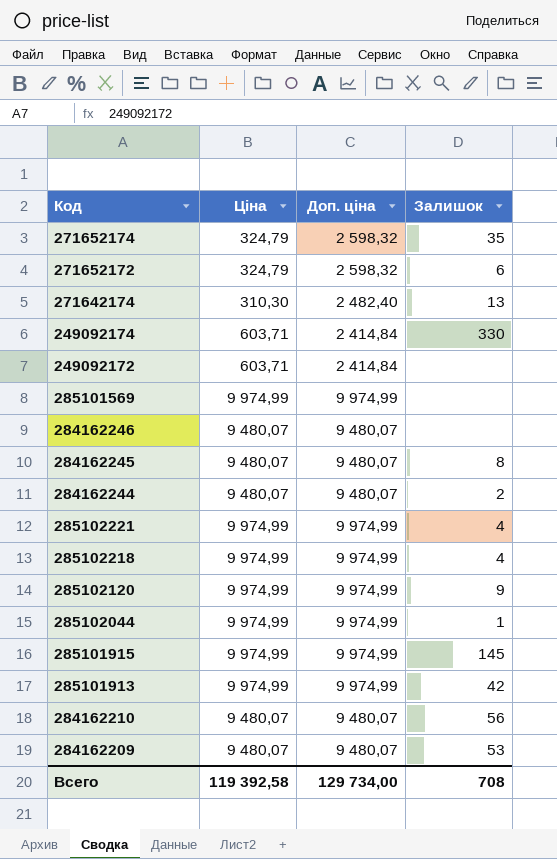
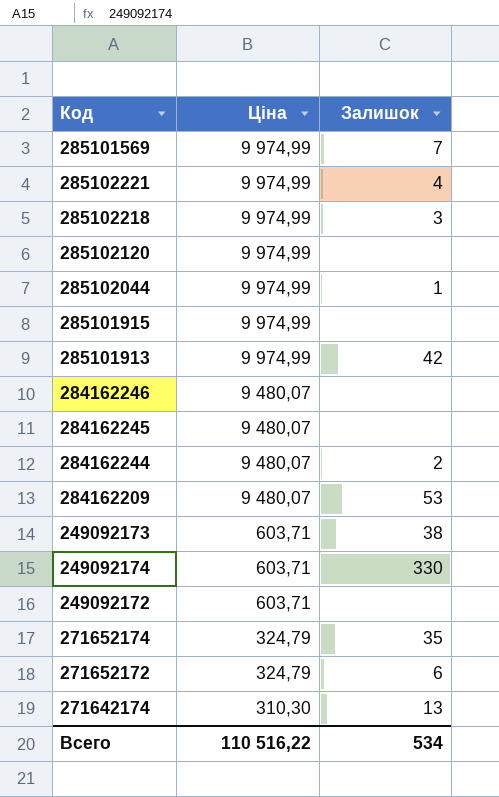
row order: none -> Ціна descending
column Доп. ціна | position: 3 -> none
row 284162210: 9 480,07 | 9 480,07 | 56 -> none
285101569 | Залишок: none -> 7
285102218 | Залишок: 4 -> 3
285102120 | Залишок: 9 -> none
285101915 | Залишок: 145 -> none
284162245 | Залишок: 8 -> none
row 249092173: none -> 603,71 | 38
Всего | Ціна: 119 392,58 -> 110 516,22
Всего | Залишок: 708 -> 534

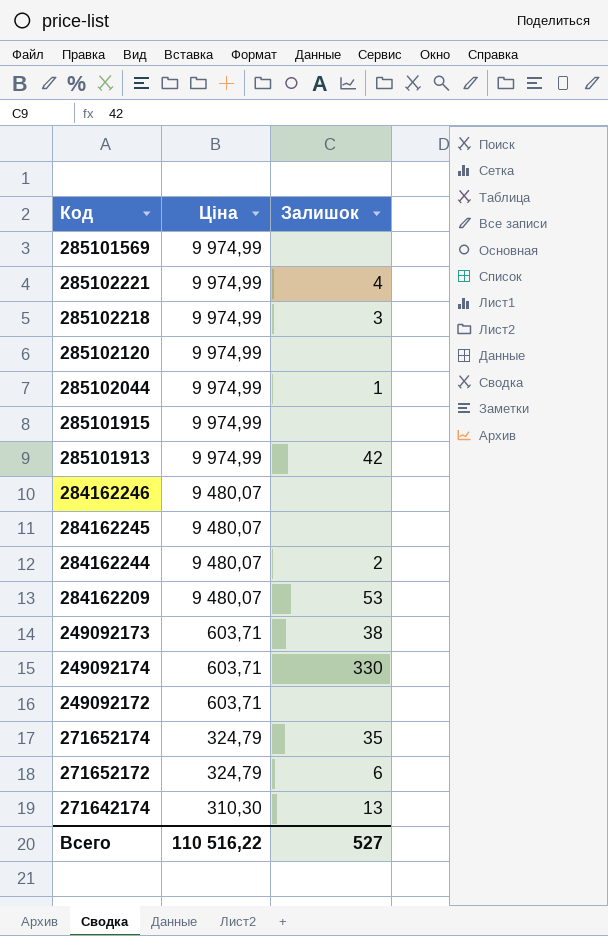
285101569 | Залишок: 7 -> none
Всего | Залишок: 534 -> 527

